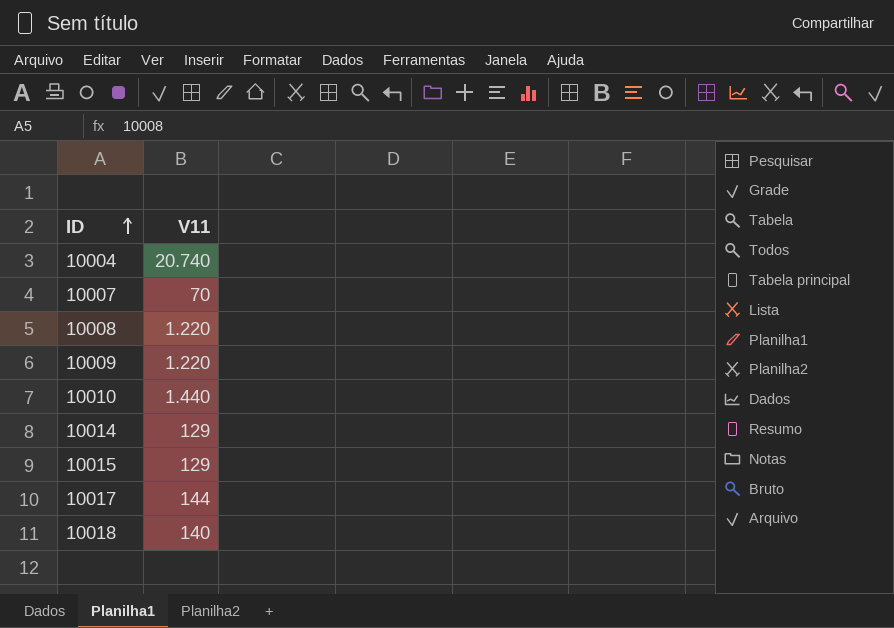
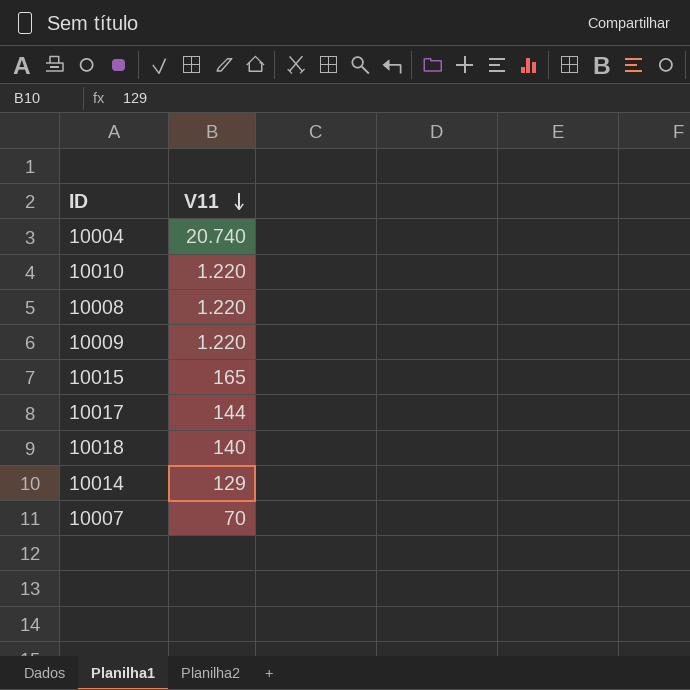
row order: ID ascending -> V11 descending
10010 | V11: 1.440 -> 1.220
10015 | V11: 129 -> 165

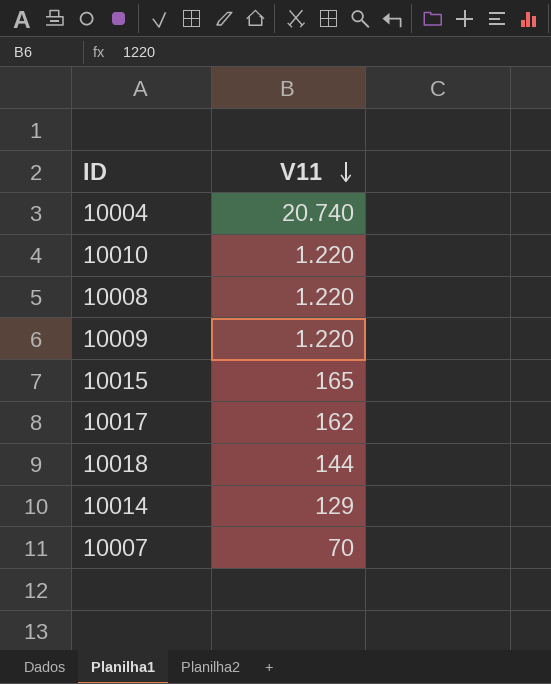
10017 | V11: 144 -> 162
10018 | V11: 140 -> 144

